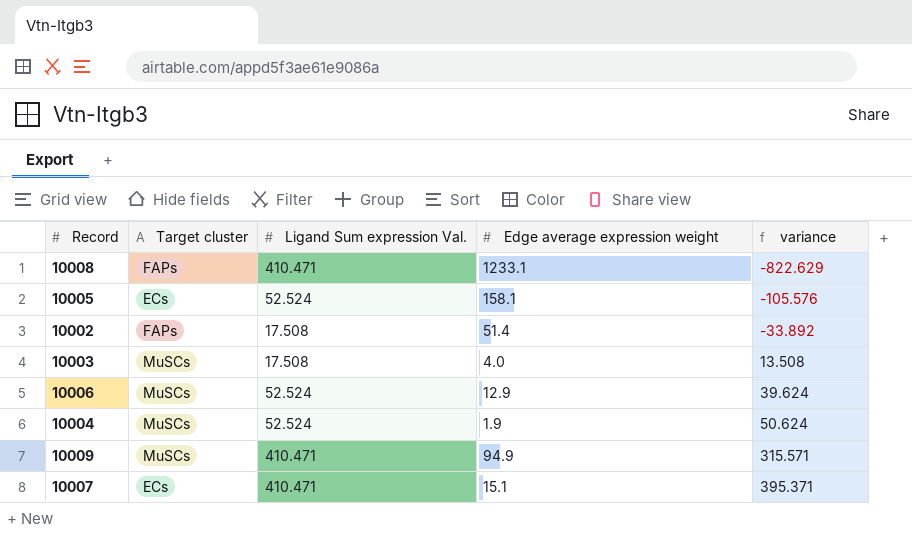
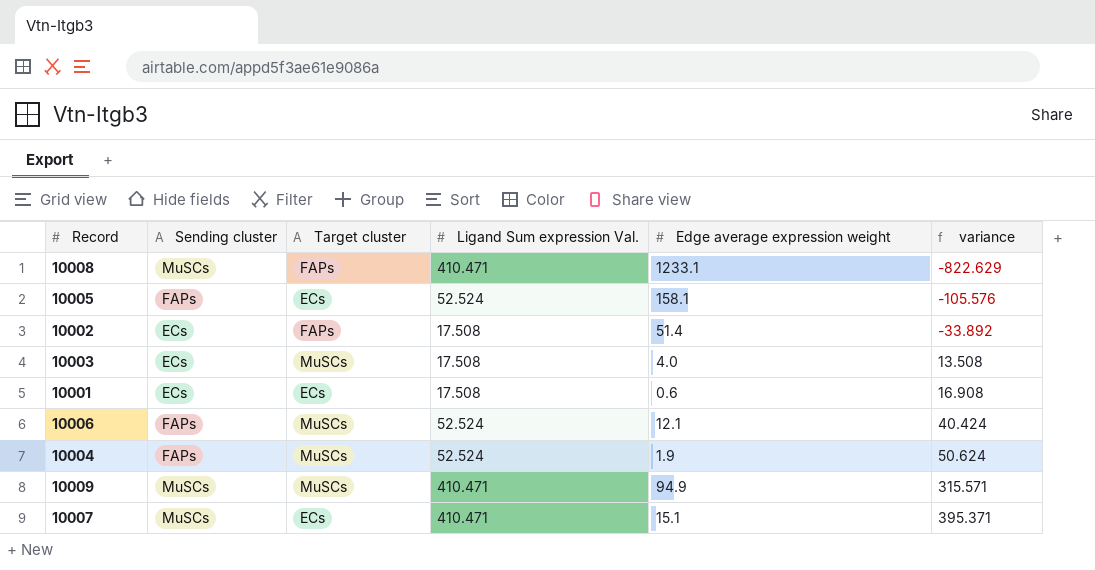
column Sending cluster | position: none -> 2
row 10001: none -> ECs | ECs | 17.508 | 0.6 | 16.908
10006 | Edge average expression weight: 12.9 -> 12.1
10006 | variance: 39.624 -> 40.424

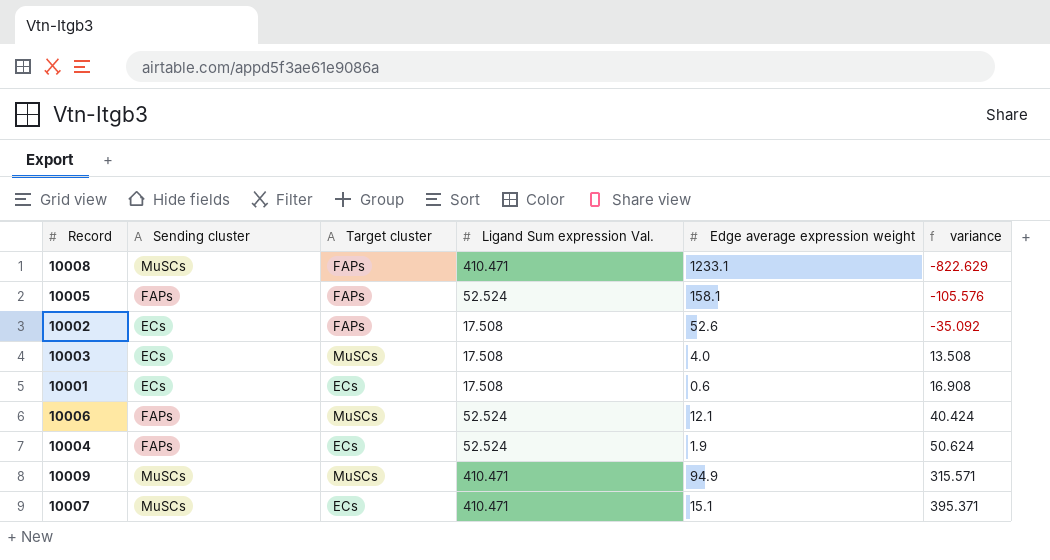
10005 | Target cluster: ECs -> FAPs
10002 | Edge average expression weight: 51.4 -> 52.6
10002 | variance: -33.892 -> -35.092
10004 | Target cluster: MuSCs -> ECs

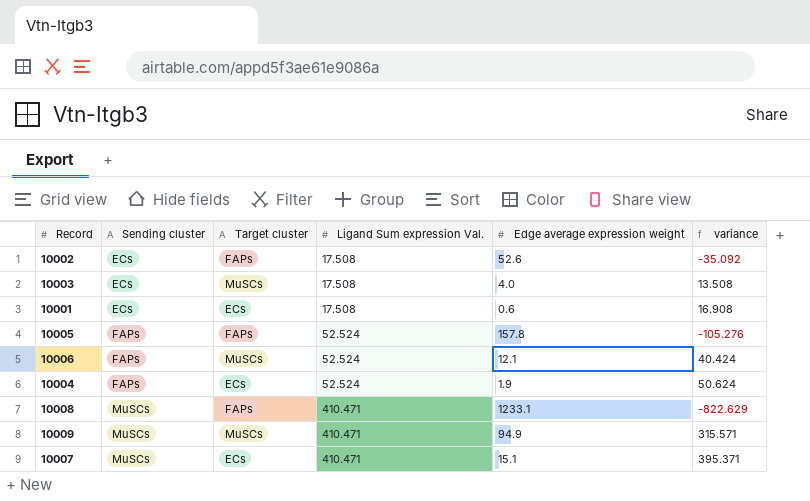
row order: variance ascending -> Sending cluster ascending
10005 | Edge average expression weight: 158.1 -> 157.8
10005 | variance: -105.576 -> -105.276

